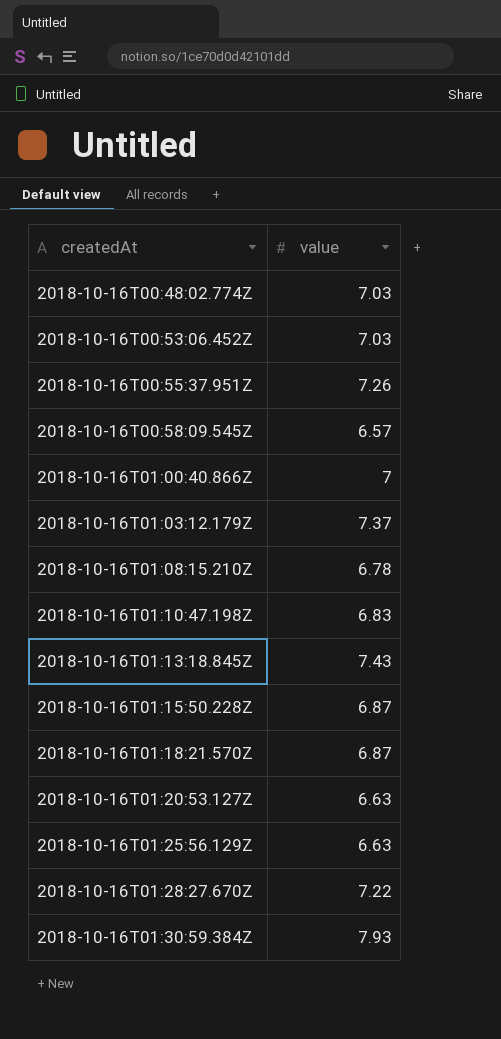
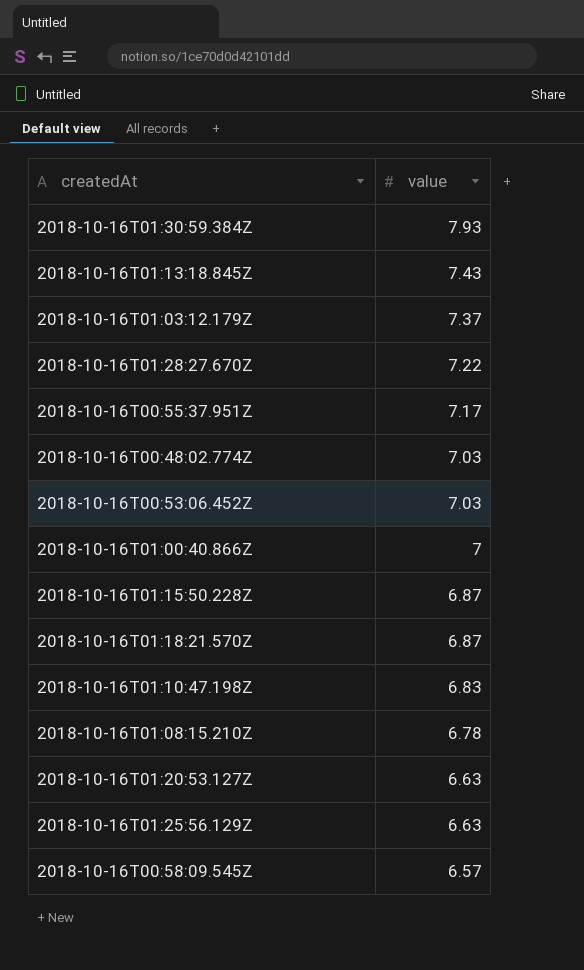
row order: createdAt ascending -> value descending
2018-10-16T00:55:37.951Z | value: 7.26 -> 7.17

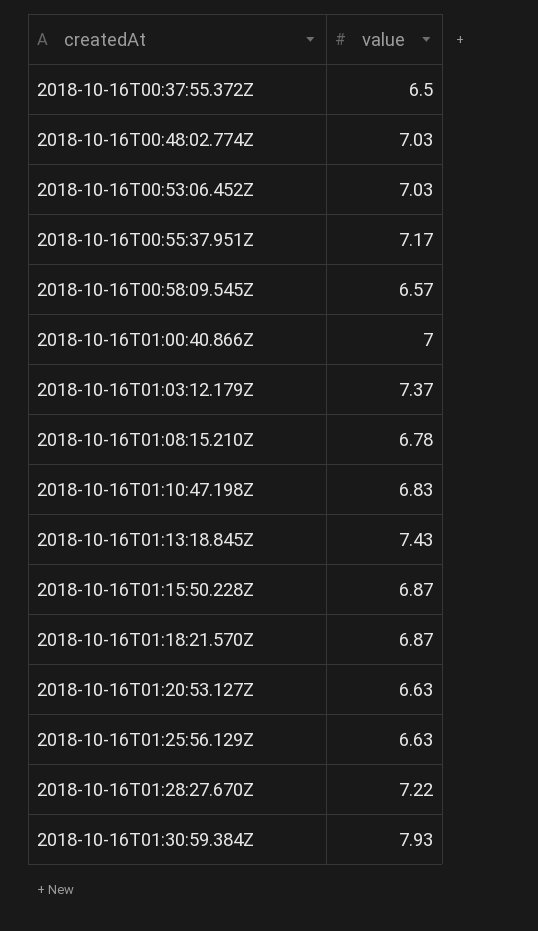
row order: value descending -> createdAt ascending
row 2018-10-16T00:37:55.372Z: none -> 6.5

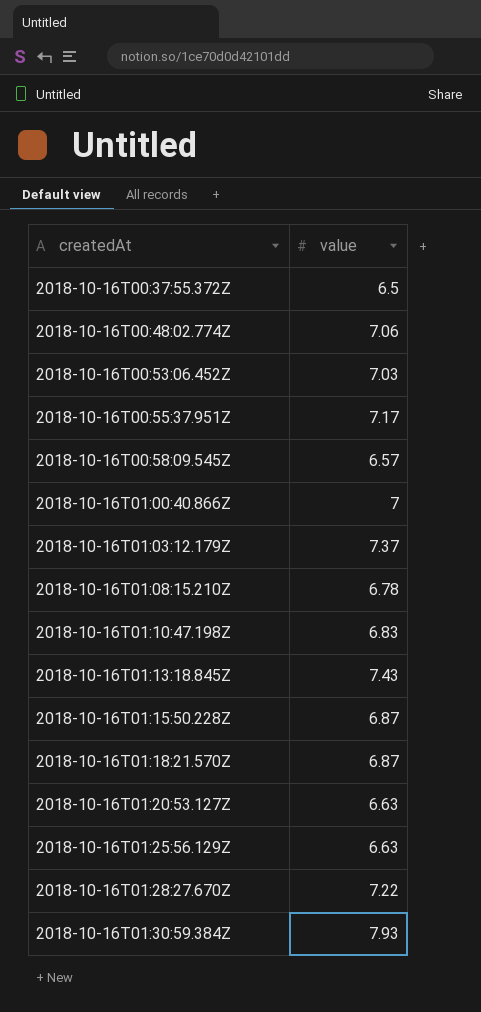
2018-10-16T00:48:02.774Z | value: 7.03 -> 7.06

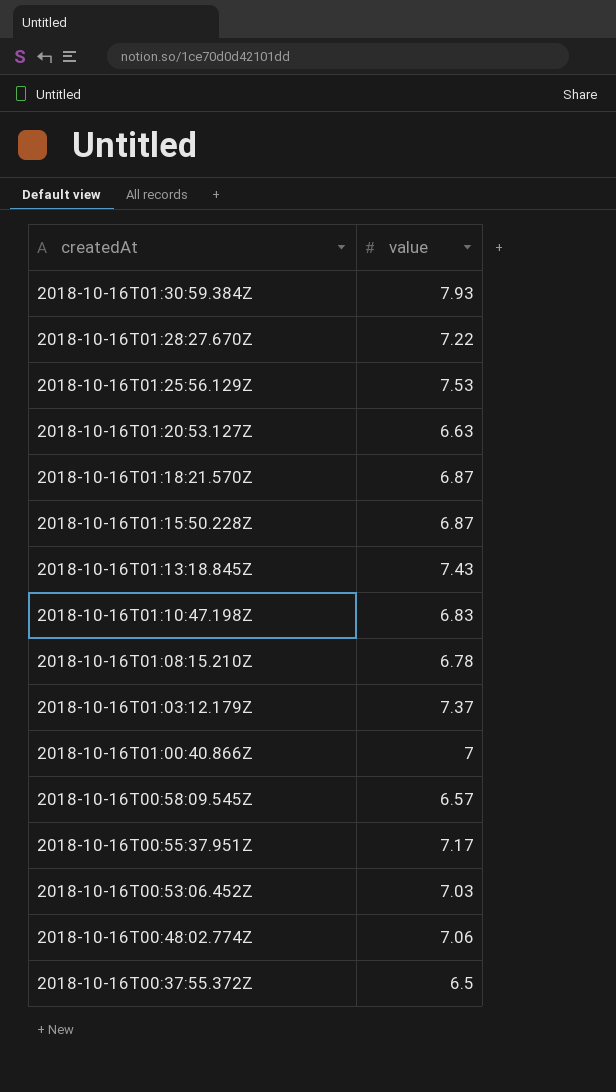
row order: createdAt ascending -> createdAt descending
2018-10-16T01:25:56.129Z | value: 6.63 -> 7.53

